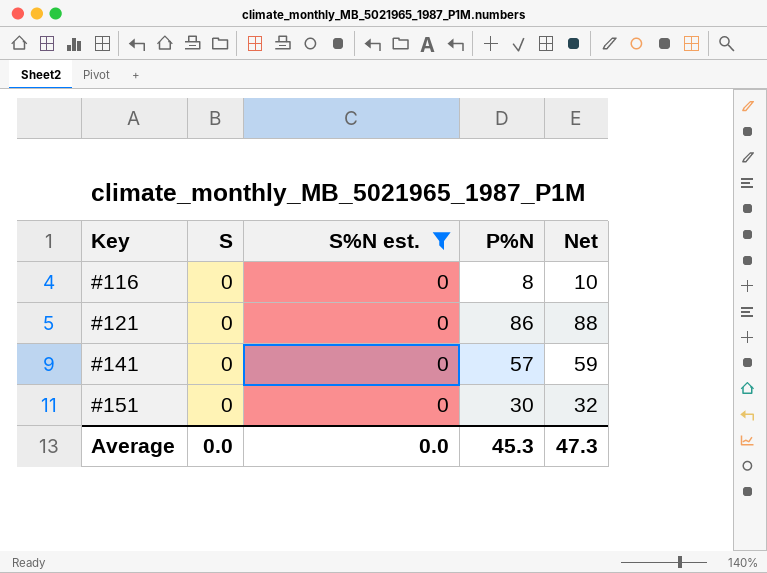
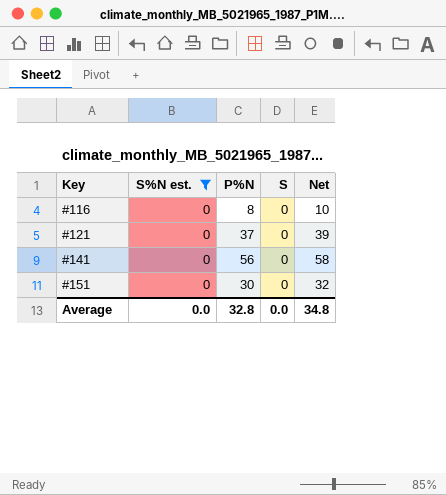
column S | position: 2 -> 4
#121 | P%N: 86 -> 37
#121 | Net: 88 -> 39
#141 | P%N: 57 -> 56
#141 | Net: 59 -> 58
Average | P%N: 45.3 -> 32.8
Average | Net: 47.3 -> 34.8

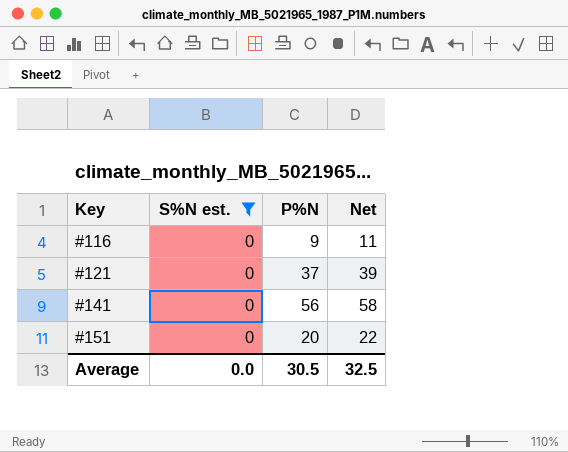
column S | position: 4 -> none
#116 | P%N: 8 -> 9
#116 | Net: 10 -> 11
#151 | P%N: 30 -> 20
#151 | Net: 32 -> 22
Average | P%N: 32.8 -> 30.5
Average | Net: 34.8 -> 32.5

